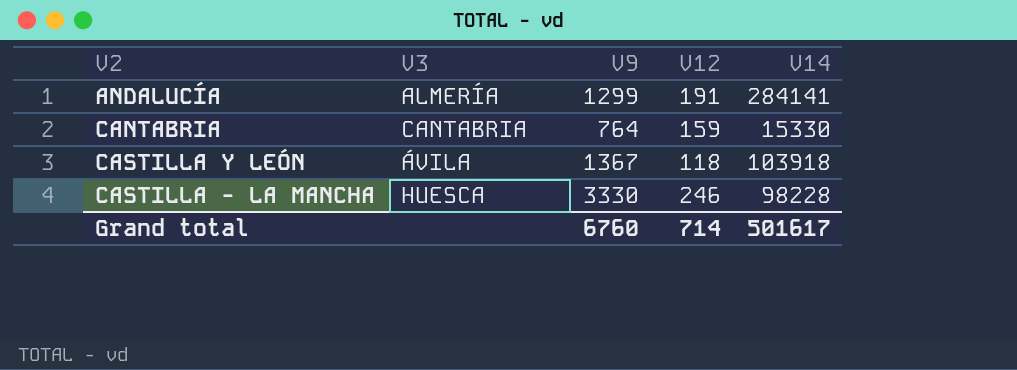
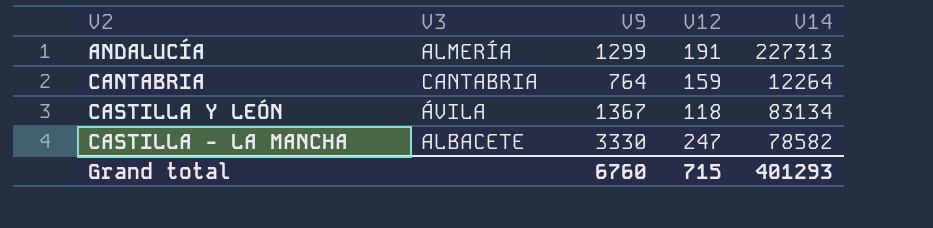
ANDALUCÍA | V14: 284141 -> 227313
CANTABRIA | V14: 15330 -> 12264
CASTILLA Y LEÓN | V14: 103918 -> 83134
CASTILLA - LA MANCHA | V3: HUESCA -> ALBACETE
CASTILLA - LA MANCHA | V12: 246 -> 247
CASTILLA - LA MANCHA | V14: 98228 -> 78582
Grand total | V12: 714 -> 715
Grand total | V14: 501617 -> 401293

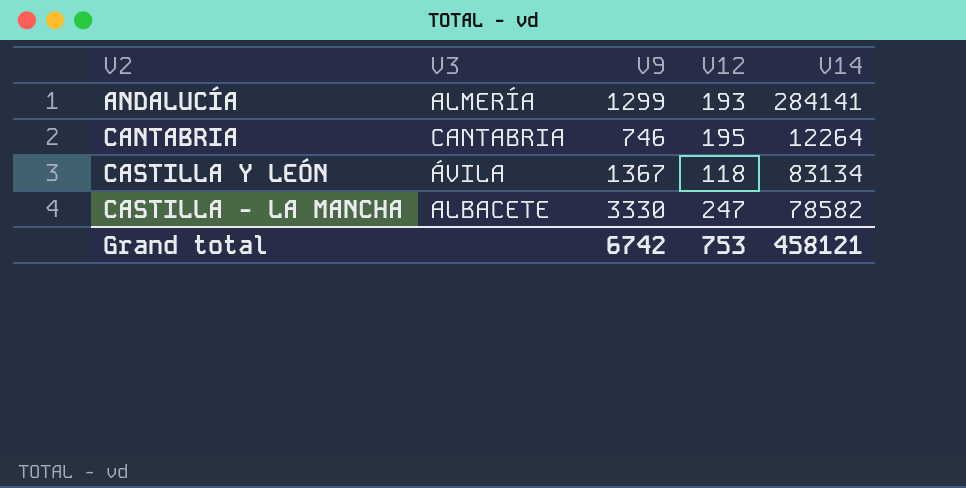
ANDALUCÍA | V12: 191 -> 193
ANDALUCÍA | V14: 227313 -> 284141
CANTABRIA | V9: 764 -> 746
CANTABRIA | V12: 159 -> 195
Grand total | V9: 6760 -> 6742
Grand total | V12: 715 -> 753
Grand total | V14: 401293 -> 458121

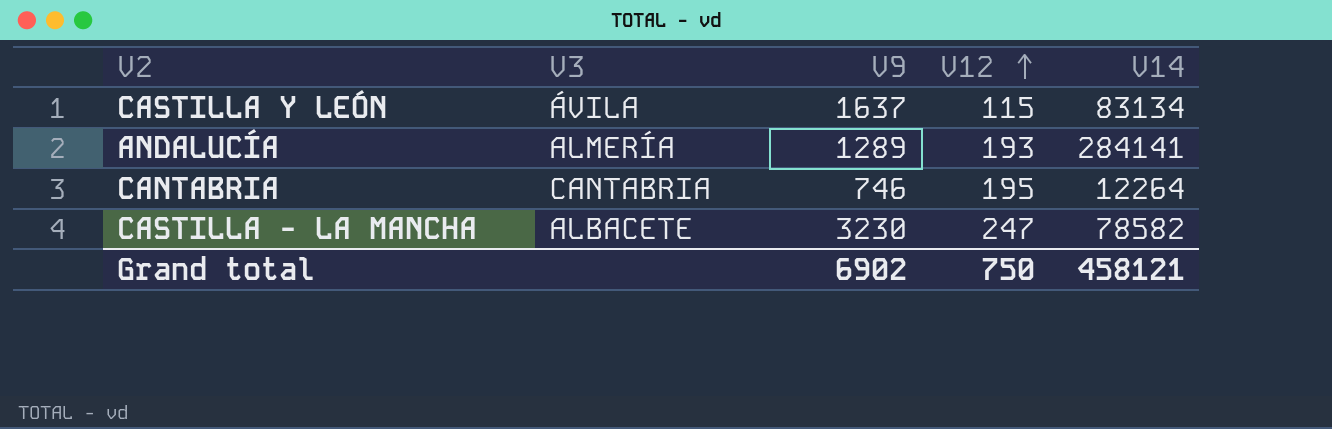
row order: none -> V12 ascending
CASTILLA Y LEÓN | V9: 1367 -> 1637
CASTILLA Y LEÓN | V12: 118 -> 115
ANDALUCÍA | V9: 1299 -> 1289
CASTILLA - LA MANCHA | V9: 3330 -> 3230
Grand total | V9: 6742 -> 6902
Grand total | V12: 753 -> 750

